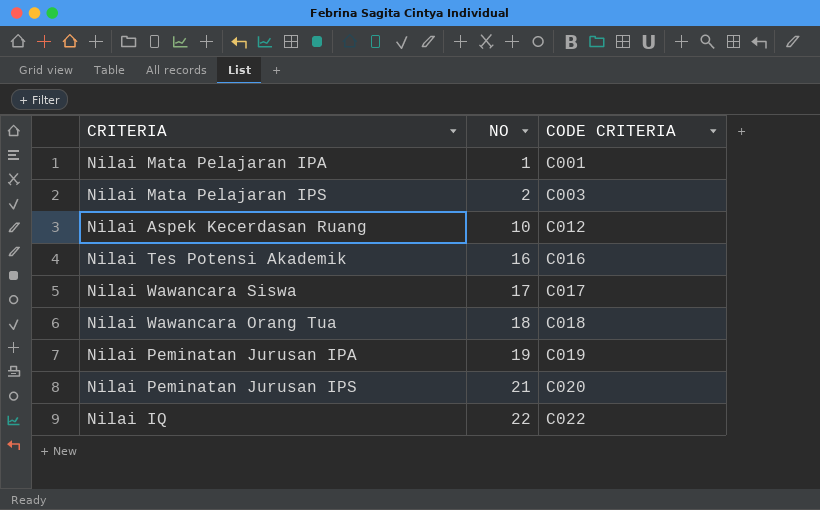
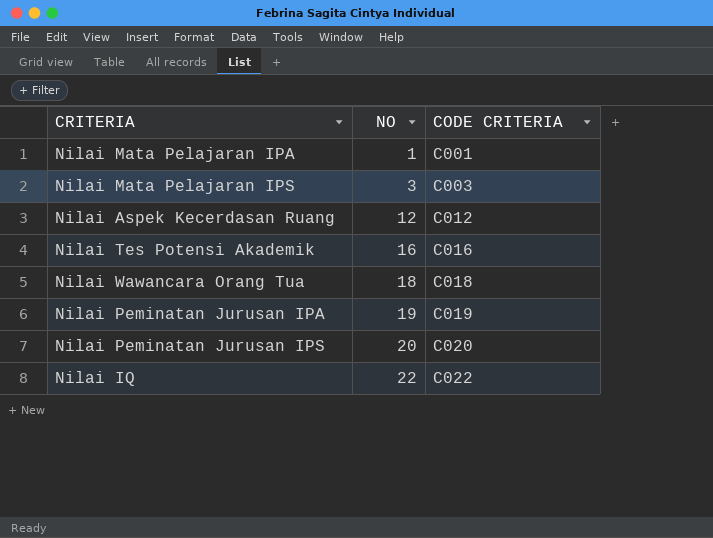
row Nilai Wawancara Siswa: 17 | C017 -> none
Nilai Mata Pelajaran IPS | NO: 2 -> 3
Nilai Aspek Kecerdasan Ruang | NO: 10 -> 12
Nilai Peminatan Jurusan IPS | NO: 21 -> 20

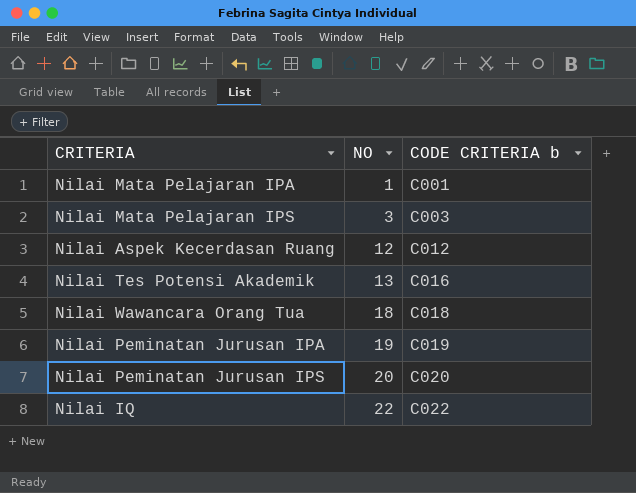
column name: CODE CRITERIA -> CODE CRITERIA b
Nilai Tes Potensi Akademik | NO: 16 -> 13

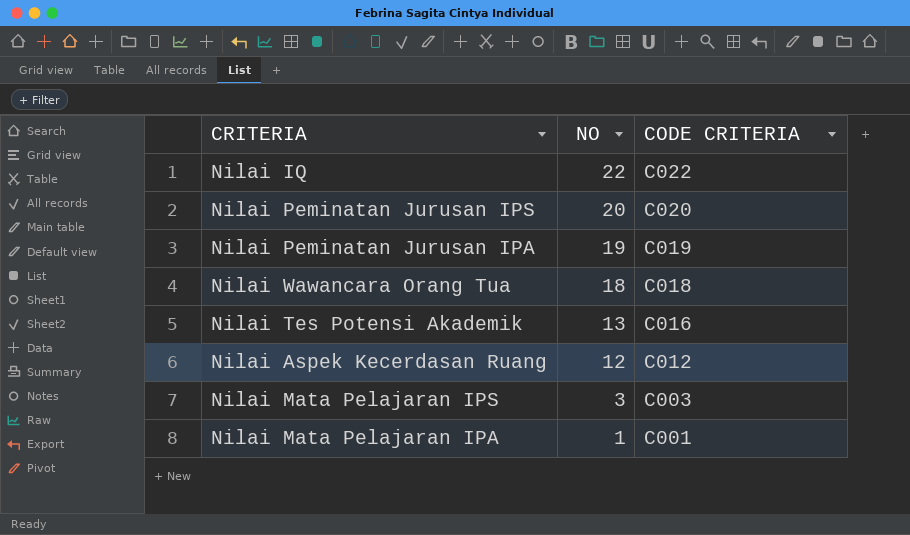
row order: NO ascending -> NO descending
column name: CODE CRITERIA b -> CODE CRITERIA

